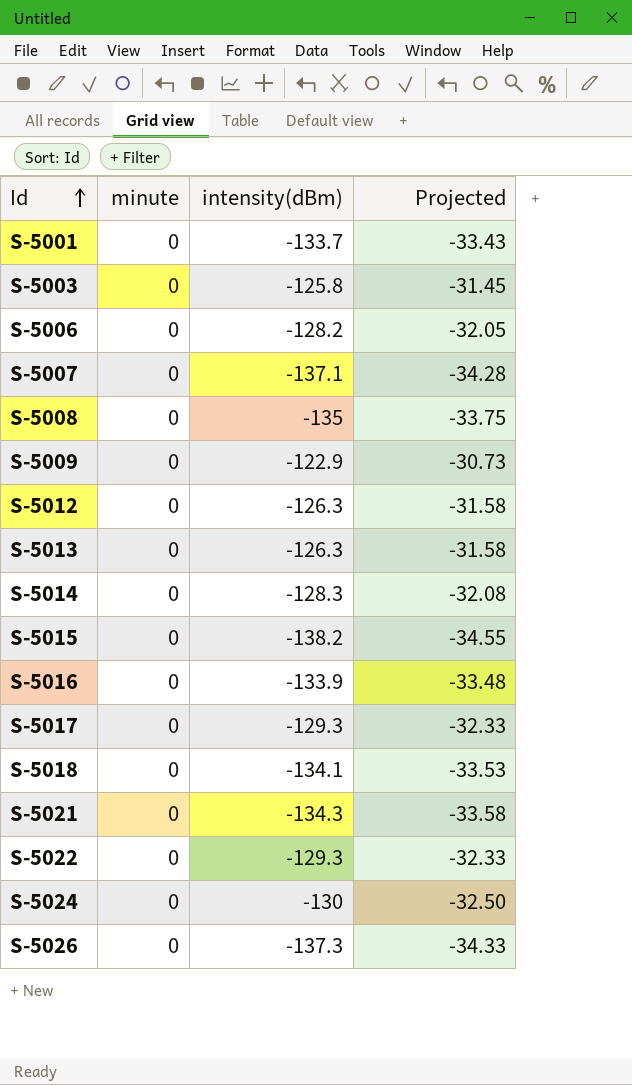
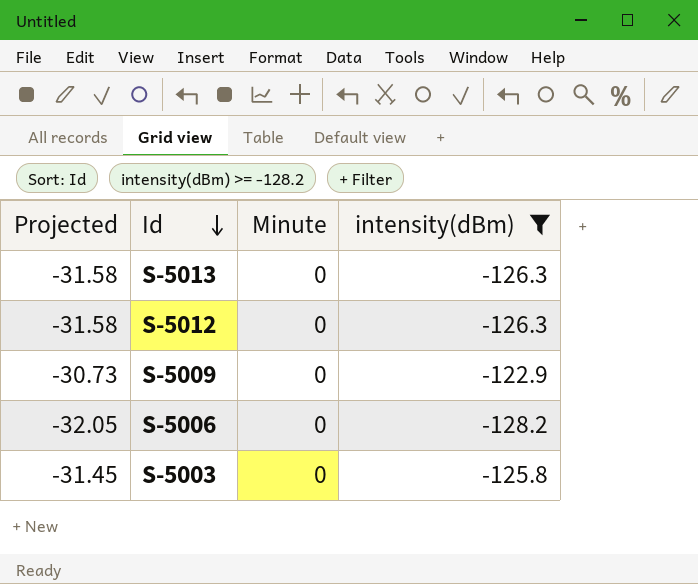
filter: none -> intensity(dBm) >= -128.2
row order: Id ascending -> Id descending
column Projected | position: 4 -> 1
column name: minute -> Minute

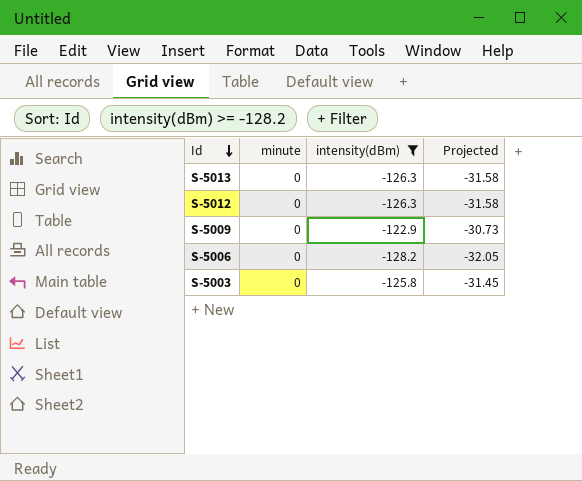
column name: Minute -> minute
column Projected | position: 1 -> 4

